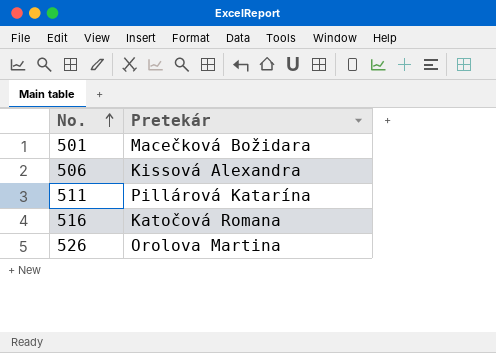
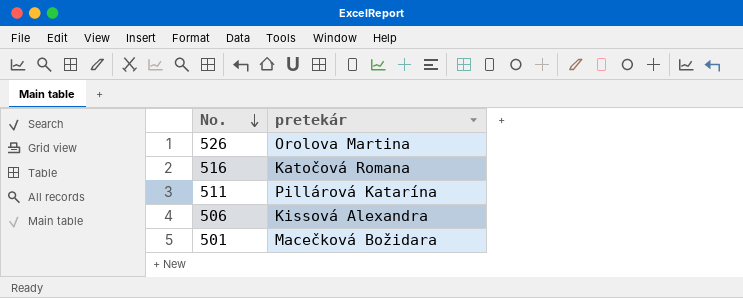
row order: No. ascending -> No. descending
column name: Pretekár -> pretekár

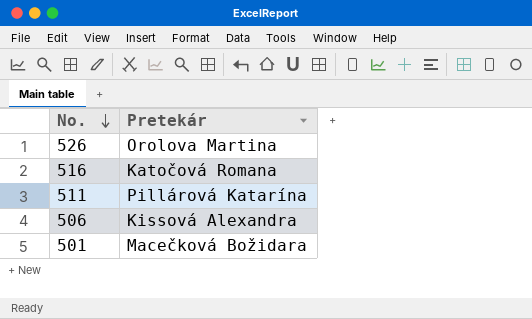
column name: pretekár -> Pretekár

